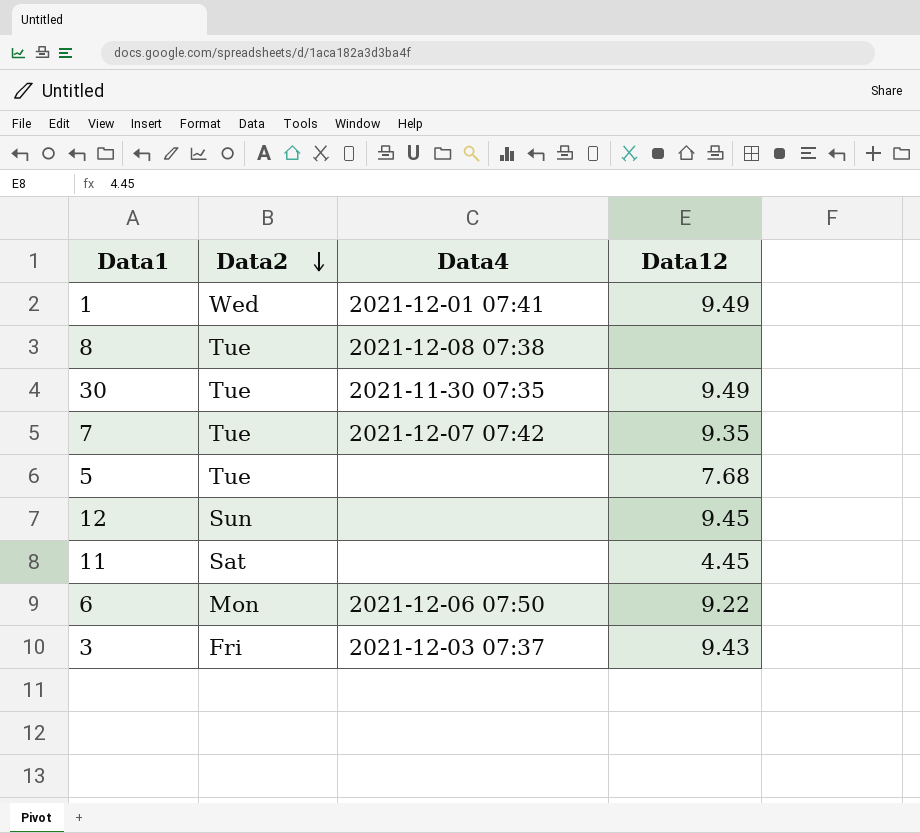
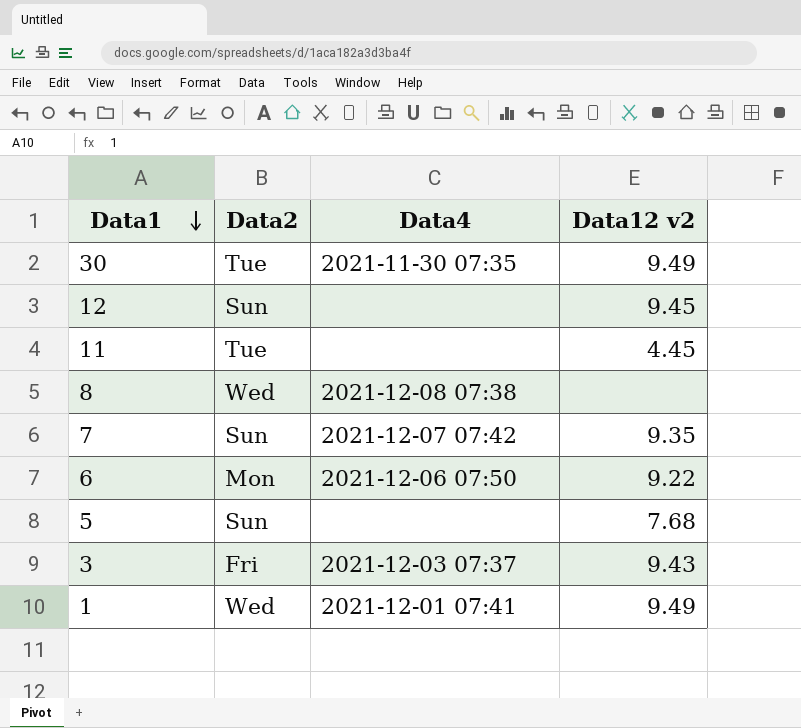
row order: Data2 descending -> Data1 descending
column name: Data12 -> Data12 v2
11 | Data2: Sat -> Tue
8 | Data2: Tue -> Wed
7 | Data2: Tue -> Sun
5 | Data2: Tue -> Sun

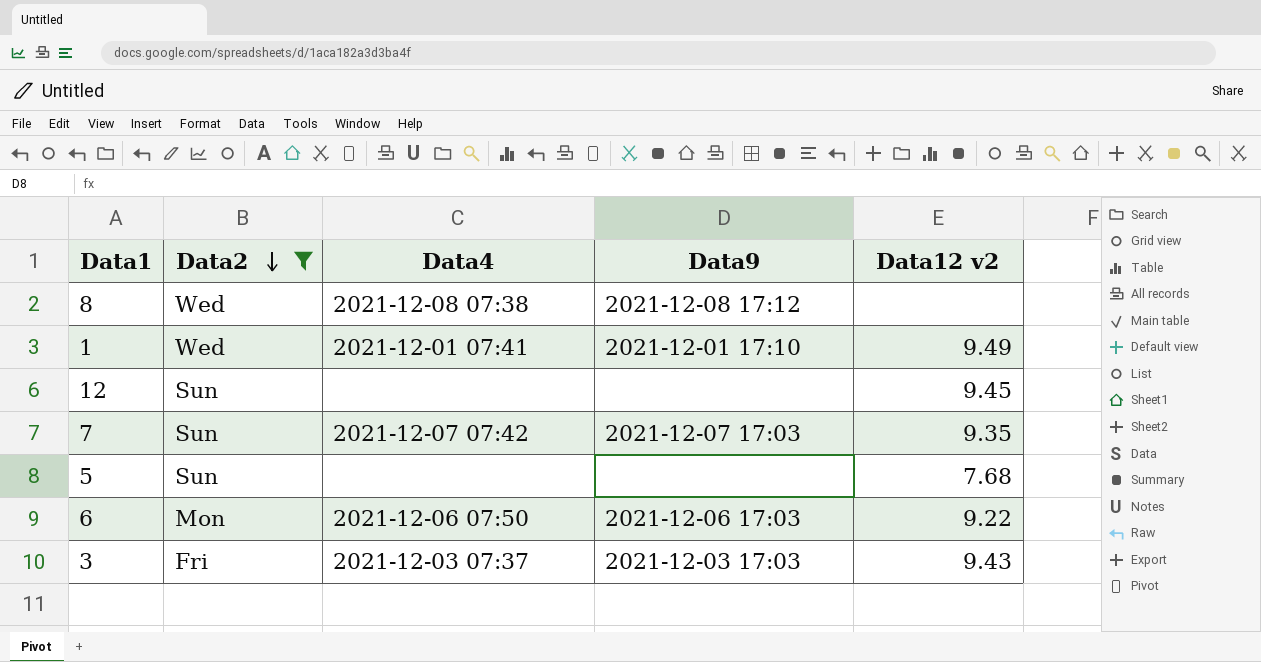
filter: none -> Data2 != Tue
row order: Data1 descending -> Data2 descending
column Data9 | position: none -> 4

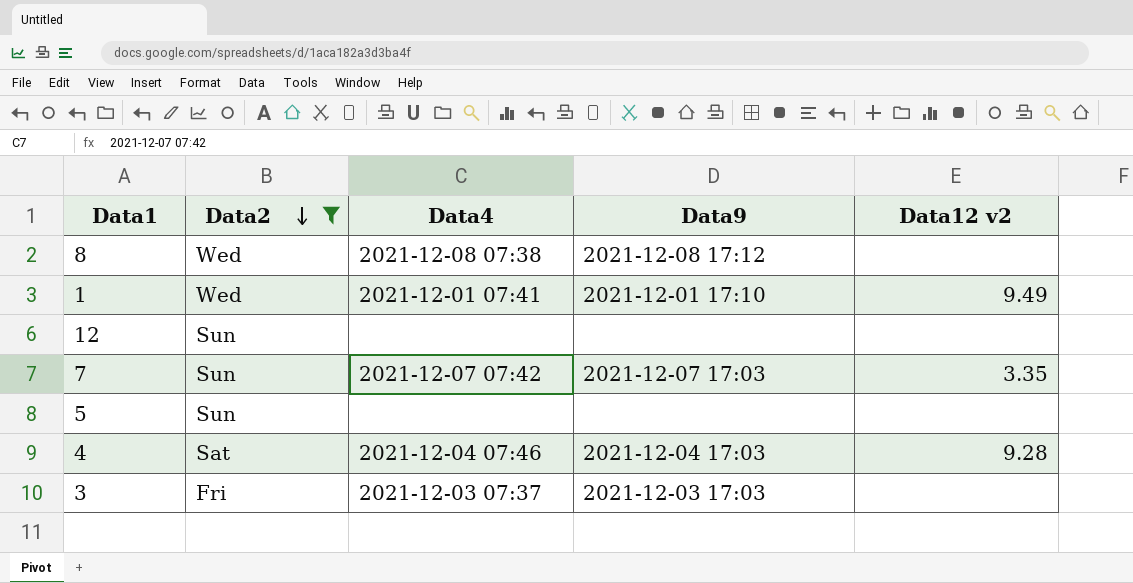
row 6: Mon | 2021-12-06 07:50 | 2021-12-06 17:03 | 9.22 -> none
12 | Data12 v2: 9.45 -> none
7 | Data12 v2: 9.35 -> 3.35
5 | Data12 v2: 7.68 -> none
row 4: none -> Sat | 2021-12-04 07:46 | 2021-12-04 17:03 | 9.28
3 | Data12 v2: 9.43 -> none

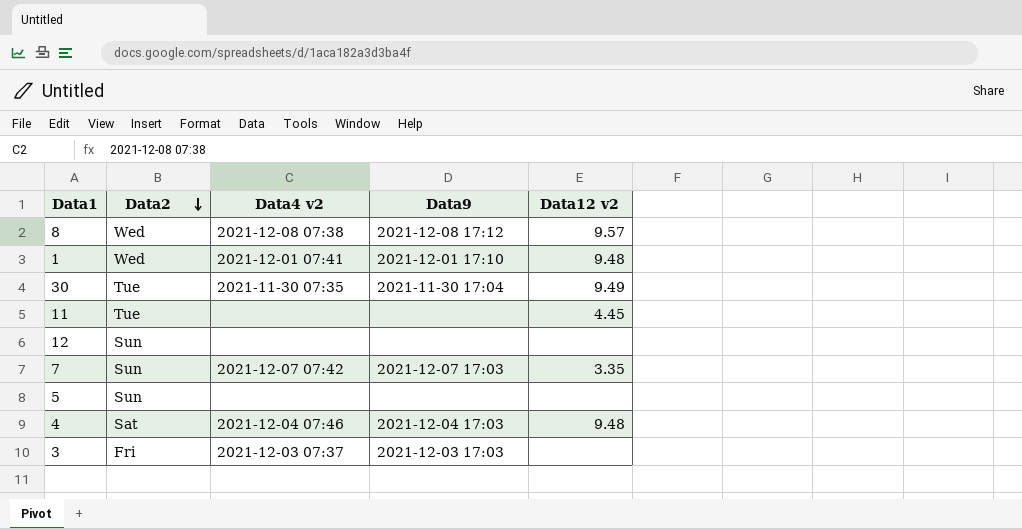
filter: Data2 != Tue -> none
column name: Data4 -> Data4 v2
8 | Data12 v2: none -> 9.57
1 | Data12 v2: 9.49 -> 9.48
4 | Data12 v2: 9.28 -> 9.48

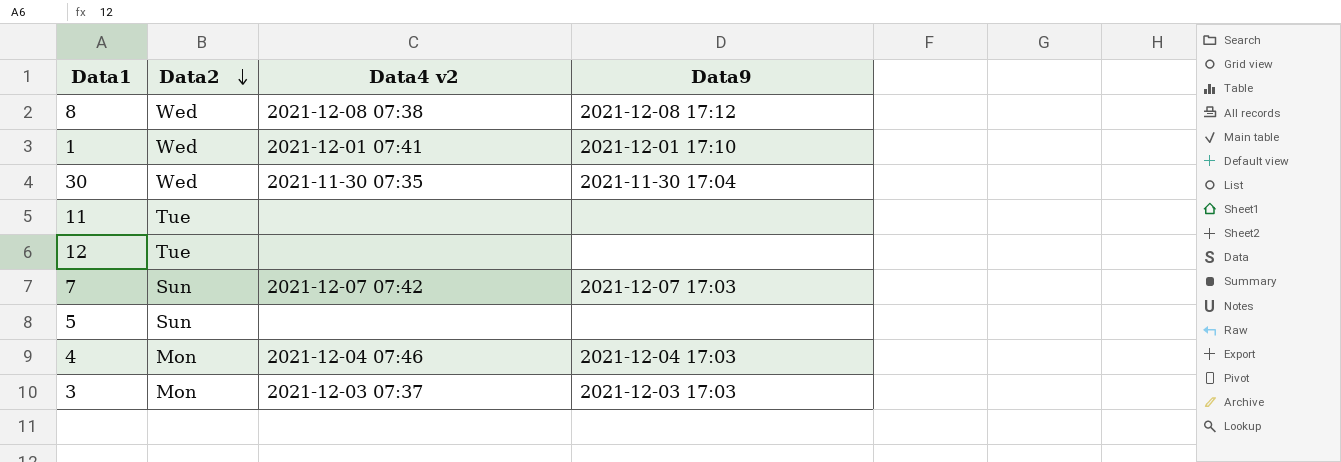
column Data12 v2 | position: 5 -> none
30 | Data2: Tue -> Wed
12 | Data2: Sun -> Tue
4 | Data2: Sat -> Mon
3 | Data2: Fri -> Mon

